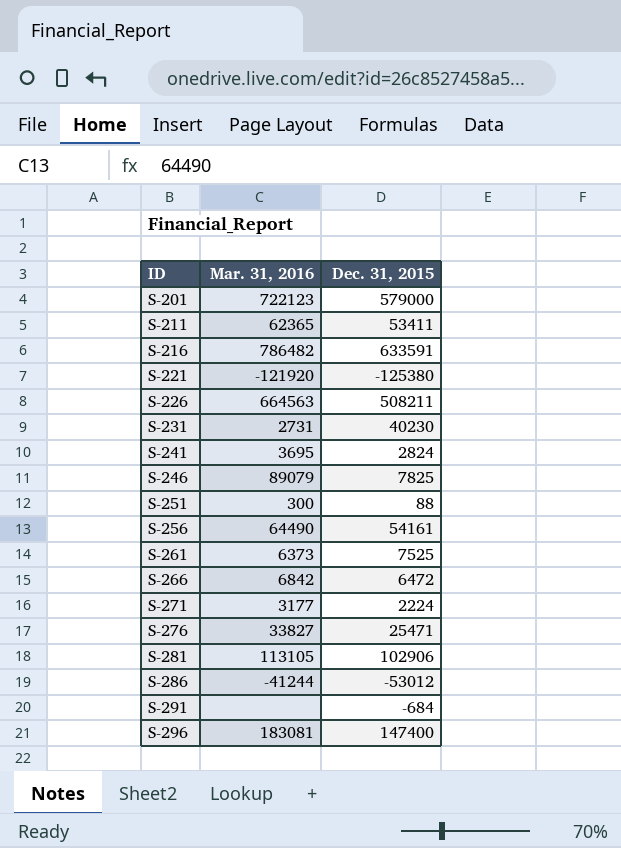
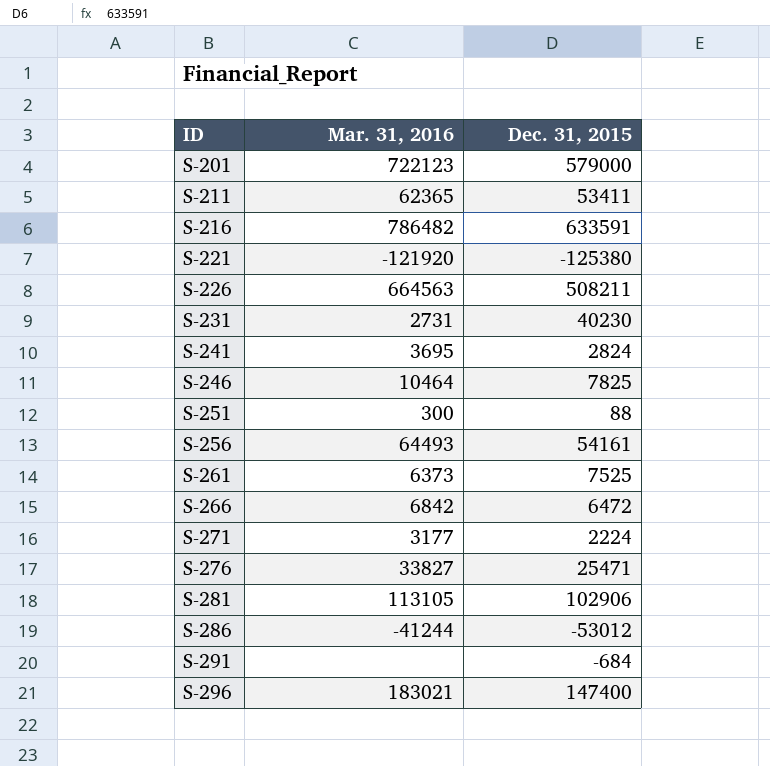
S-246 | Mar. 31, 2016: 89079 -> 10464
S-256 | Mar. 31, 2016: 64490 -> 64493
S-296 | Mar. 31, 2016: 183081 -> 183021

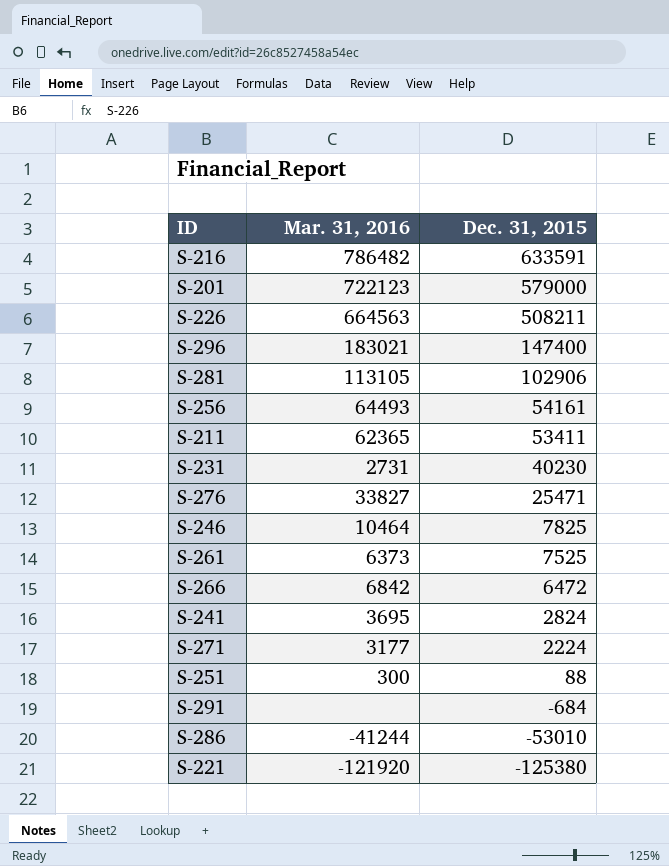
row order: ID ascending -> Dec. 31, 2015 descending
S-286 | Dec. 31, 2015: -53012 -> -53010

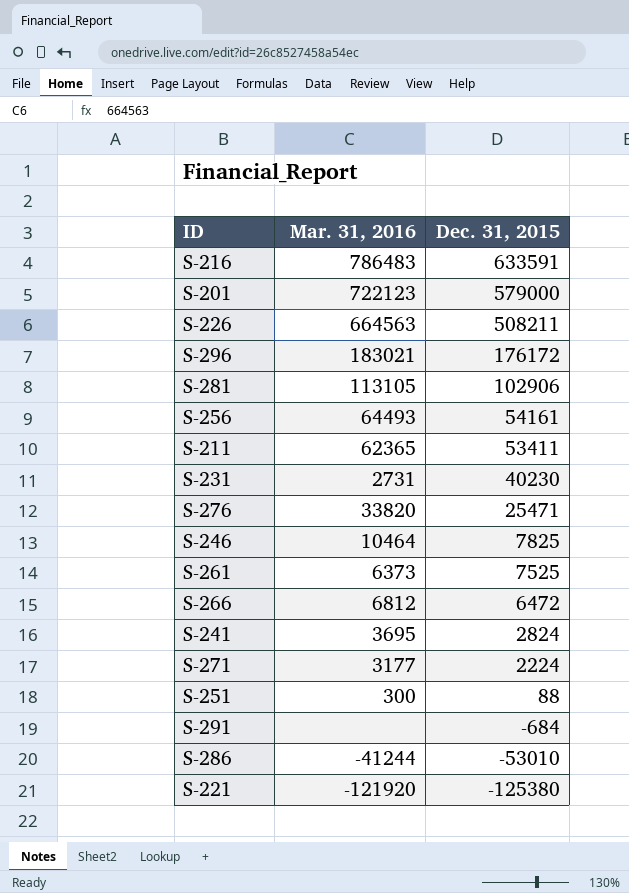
S-216 | Mar. 31, 2016: 786482 -> 786483
S-296 | Dec. 31, 2015: 147400 -> 176172
S-276 | Mar. 31, 2016: 33827 -> 33820
S-266 | Mar. 31, 2016: 6842 -> 6812

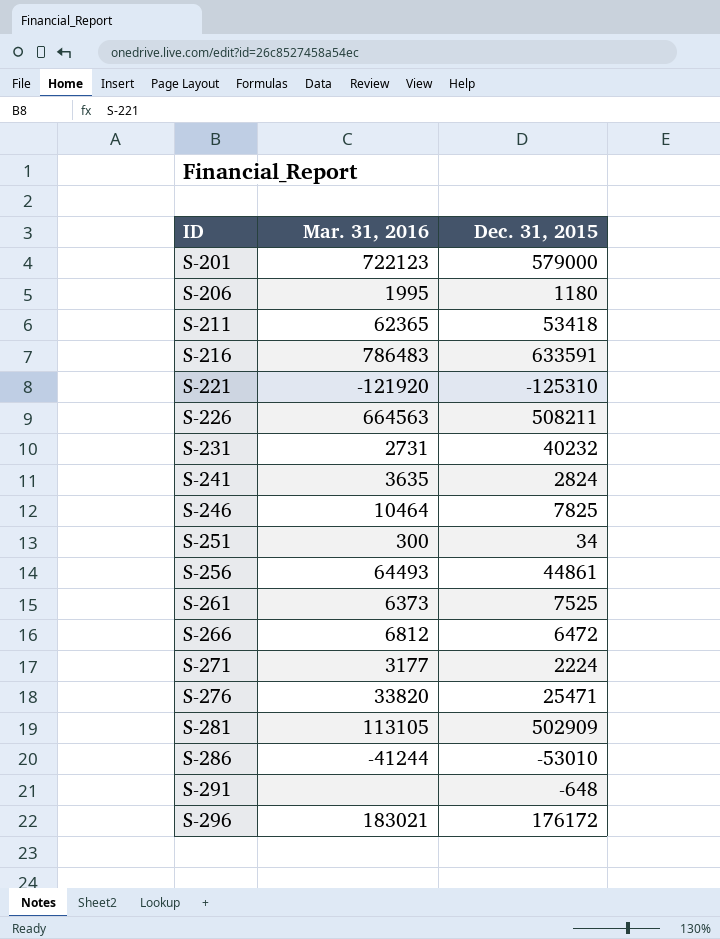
row order: Dec. 31, 2015 descending -> ID ascending
row S-206: none -> 1995 | 1180
S-211 | Dec. 31, 2015: 53411 -> 53418
S-221 | Dec. 31, 2015: -125380 -> -125310
S-231 | Dec. 31, 2015: 40230 -> 40232
S-241 | Mar. 31, 2016: 3695 -> 3635
S-251 | Dec. 31, 2015: 88 -> 34
S-256 | Dec. 31, 2015: 54161 -> 44861
S-281 | Dec. 31, 2015: 102906 -> 502909
S-291 | Dec. 31, 2015: -684 -> -648

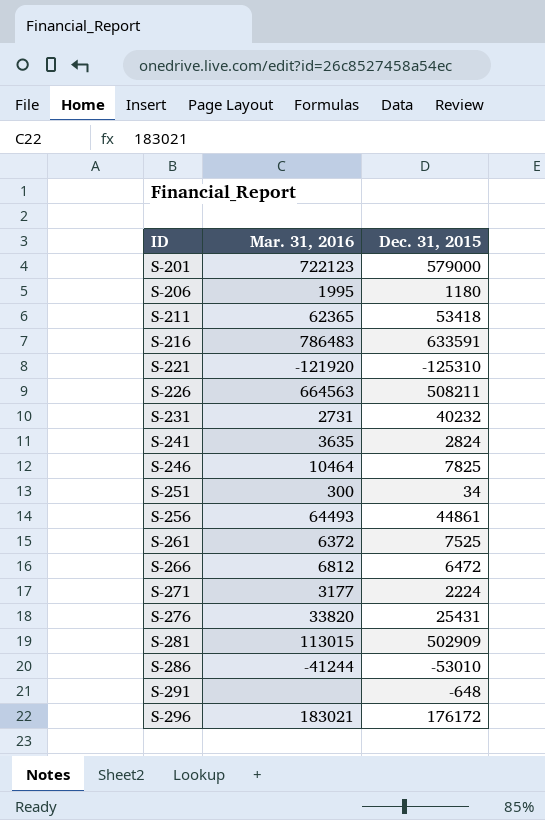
S-261 | Mar. 31, 2016: 6373 -> 6372
S-276 | Dec. 31, 2015: 25471 -> 25431
S-281 | Mar. 31, 2016: 113105 -> 113015

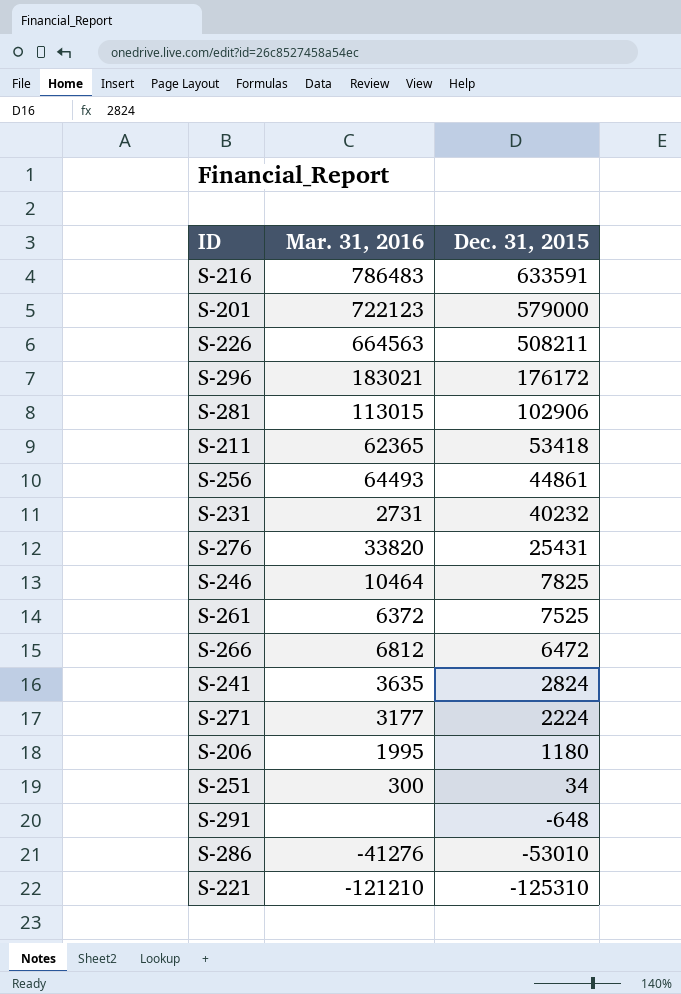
row order: ID ascending -> Dec. 31, 2015 descending
S-281 | Dec. 31, 2015: 502909 -> 102906
S-286 | Mar. 31, 2016: -41244 -> -41276
S-221 | Mar. 31, 2016: -121920 -> -121210

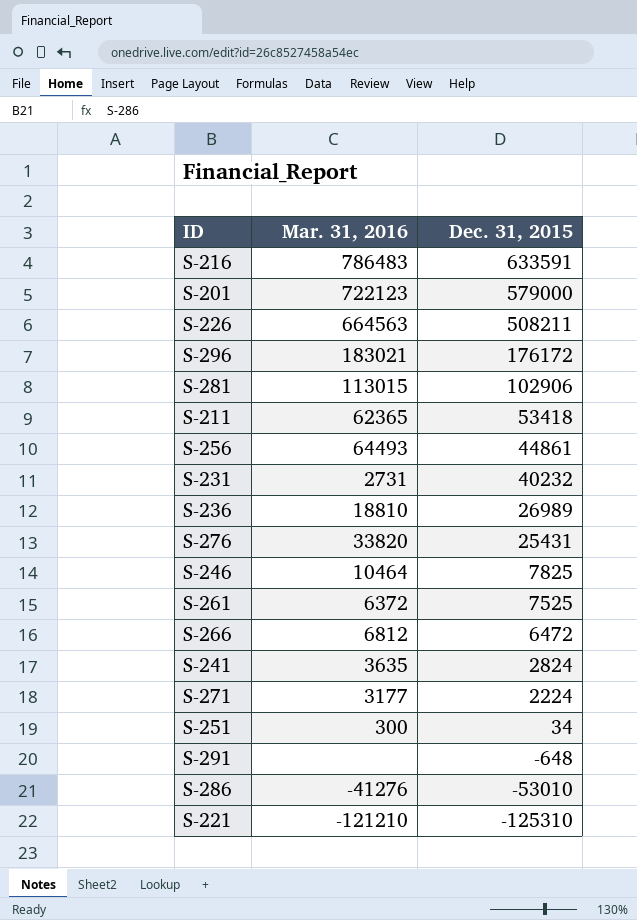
row S-206: 1995 | 1180 -> none
row S-236: none -> 18810 | 26989

